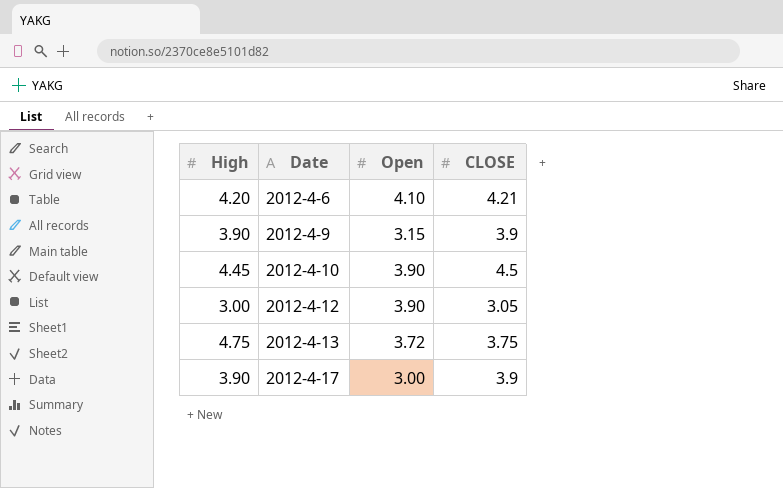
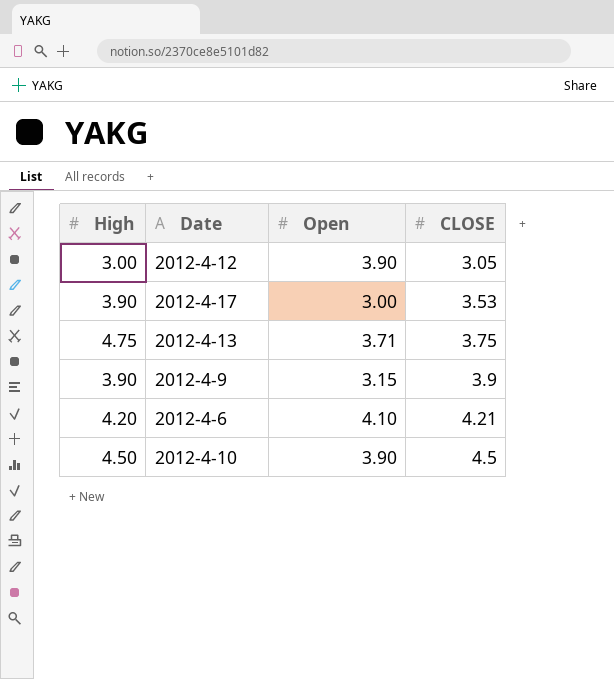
row order: Date ascending -> CLOSE ascending
2012-4-17 | CLOSE: 3.9 -> 3.53
2012-4-13 | Open: 3.72 -> 3.71
2012-4-10 | High: 4.45 -> 4.50

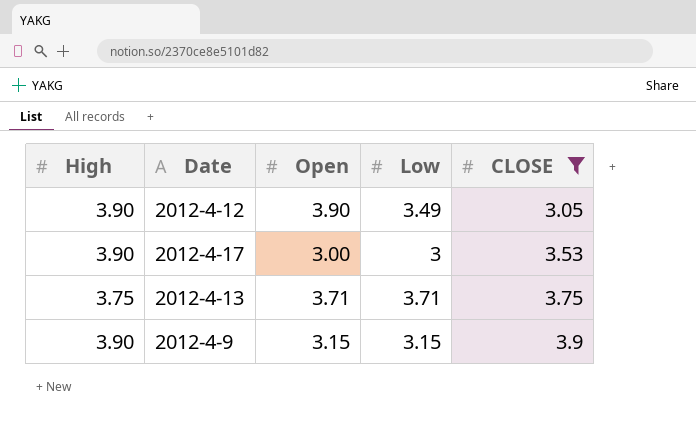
filter: none -> CLOSE <= 3.9
column Low | position: none -> 4
2012-4-12 | High: 3.00 -> 3.90
2012-4-13 | High: 4.75 -> 3.75

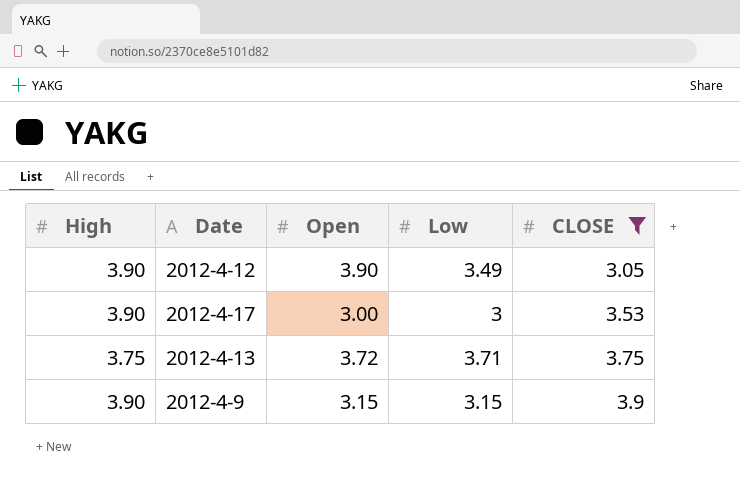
2012-4-13 | Open: 3.71 -> 3.72

